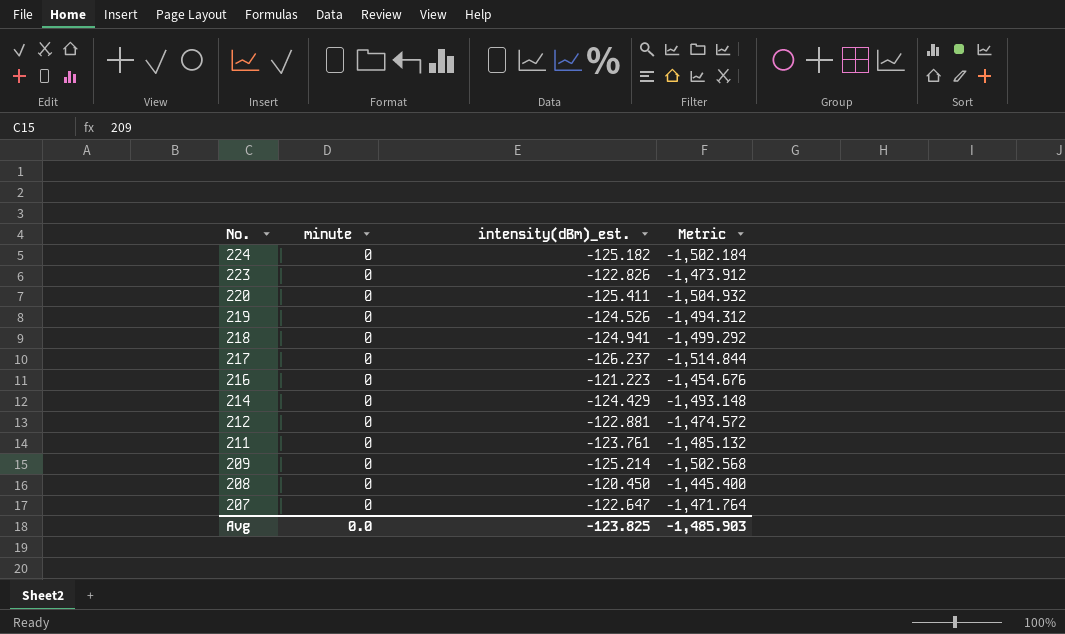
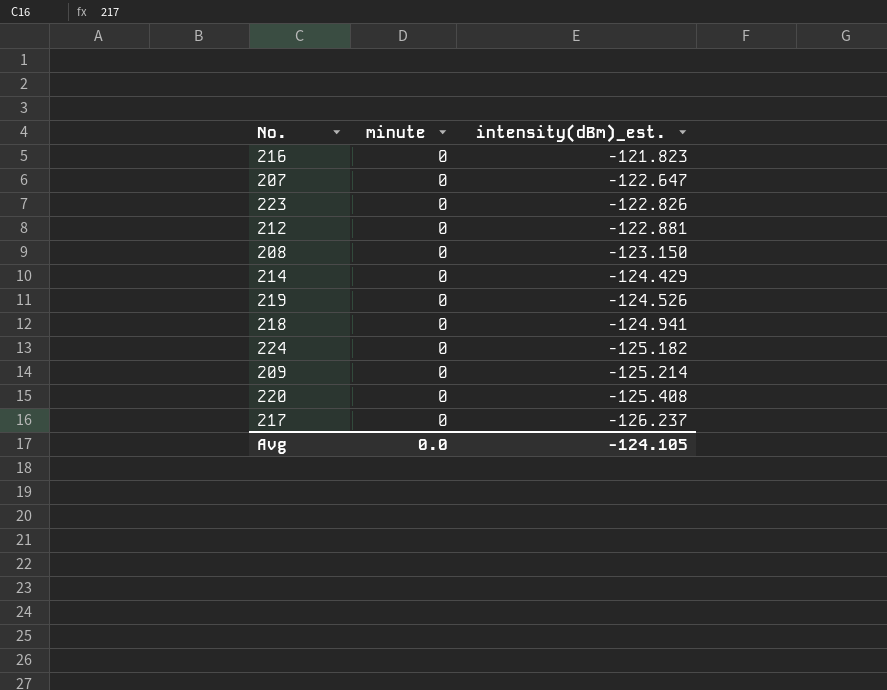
row order: No. descending -> intensity(dBm)_est. descending
column Metric | formula: [intensity(dBm)_est.] * 12 -> none
row 211: 0 | -123.761 | -1,485.132 -> none
216 | intensity(dBm)_est.: -121.223 -> -121.823
208 | intensity(dBm)_est.: -120.450 -> -123.150
220 | intensity(dBm)_est.: -125.411 -> -125.408
Avg | intensity(dBm)_est.: -123.825 -> -124.105

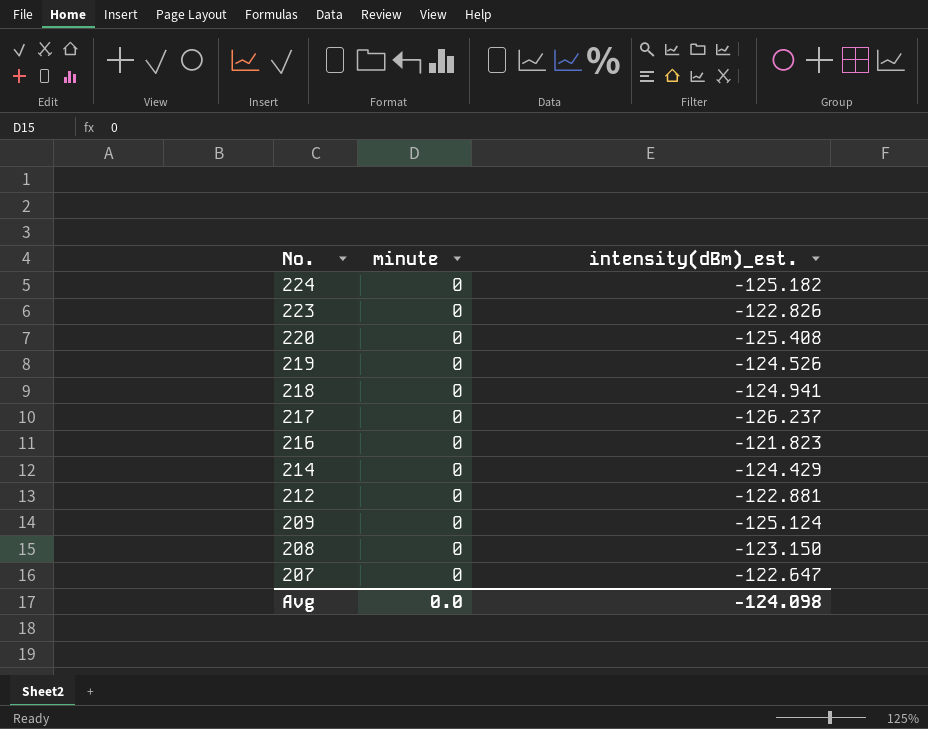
row order: intensity(dBm)_est. descending -> No. descending
209 | intensity(dBm)_est.: -125.214 -> -125.124
Avg | intensity(dBm)_est.: -124.105 -> -124.098

